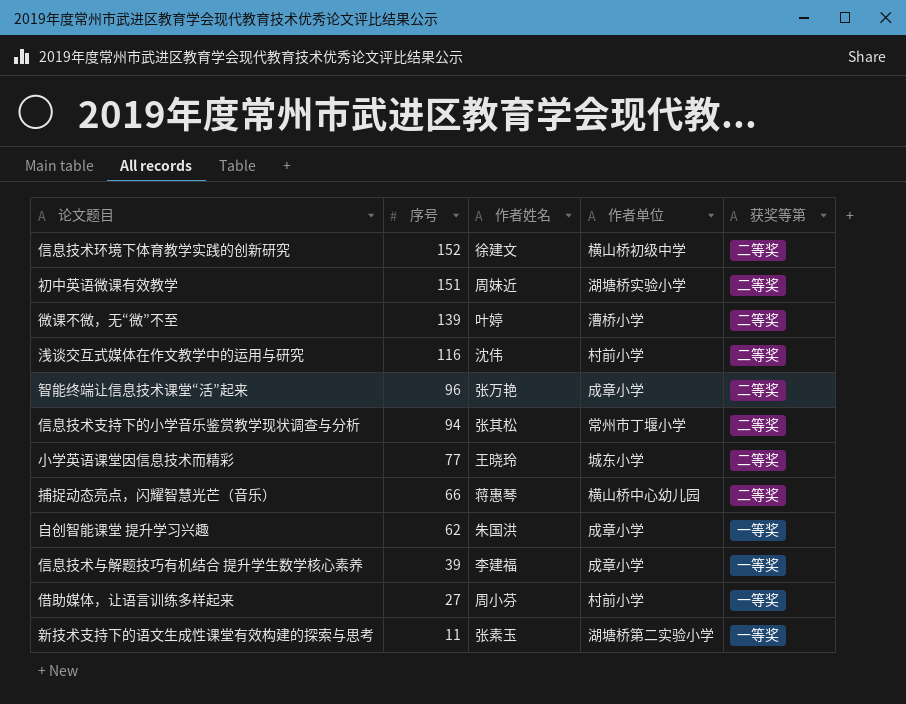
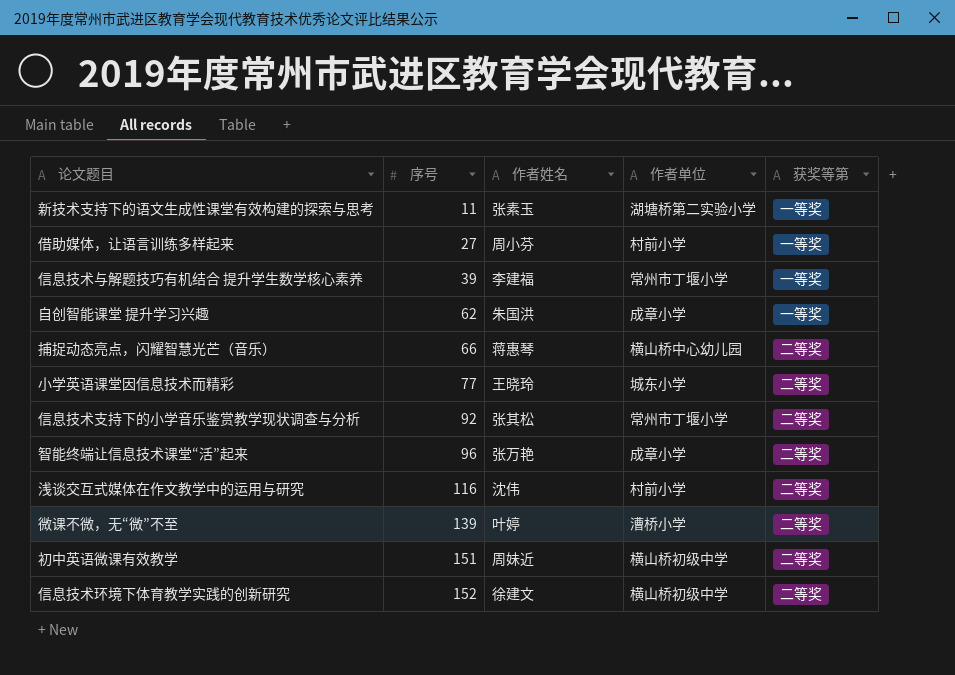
row order: 序号 descending -> 序号 ascending
信息技术与解题技巧有机结合 提升学生数学核心素养 | 作者单位: 成章小学 -> 常州市丁堰小学
信息技术支持下的小学音乐鉴赏教学现状调查与分析 | 序号: 94 -> 92
初中英语微课有效教学 | 作者单位: 湖塘桥实验小学 -> 横山桥初级中学

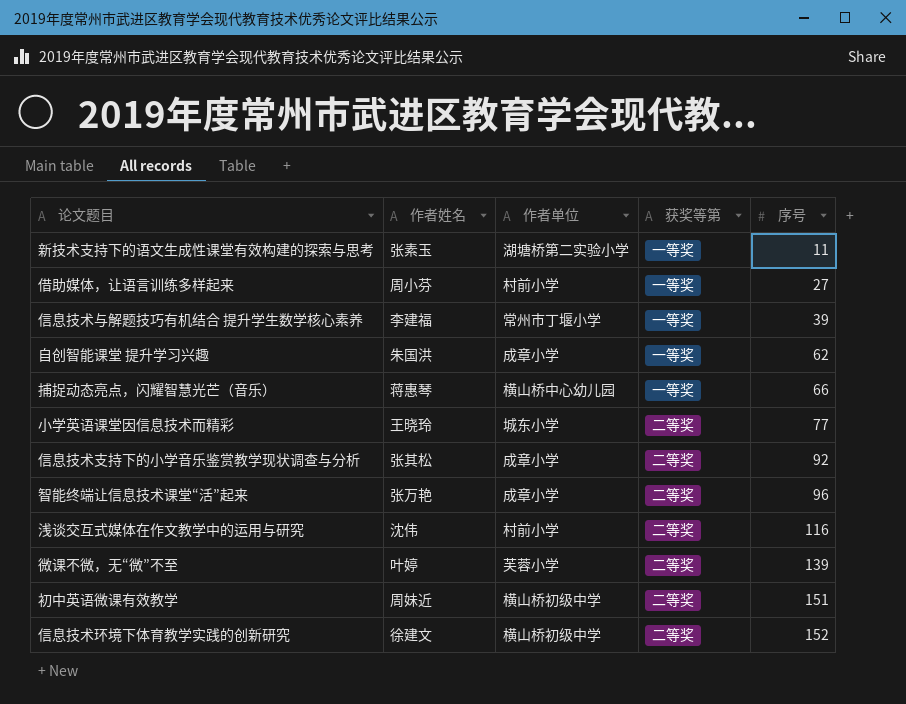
column 序号 | position: 2 -> 5
捕捉动态亮点，闪耀智慧光芒（音乐） | 获奖等第: 二等奖 -> 一等奖
信息技术支持下的小学音乐鉴赏教学现状调查与分析 | 作者单位: 常州市丁堰小学 -> 成章小学
微课不微，无“微”不至 | 作者单位: 漕桥小学 -> 芙蓉小学

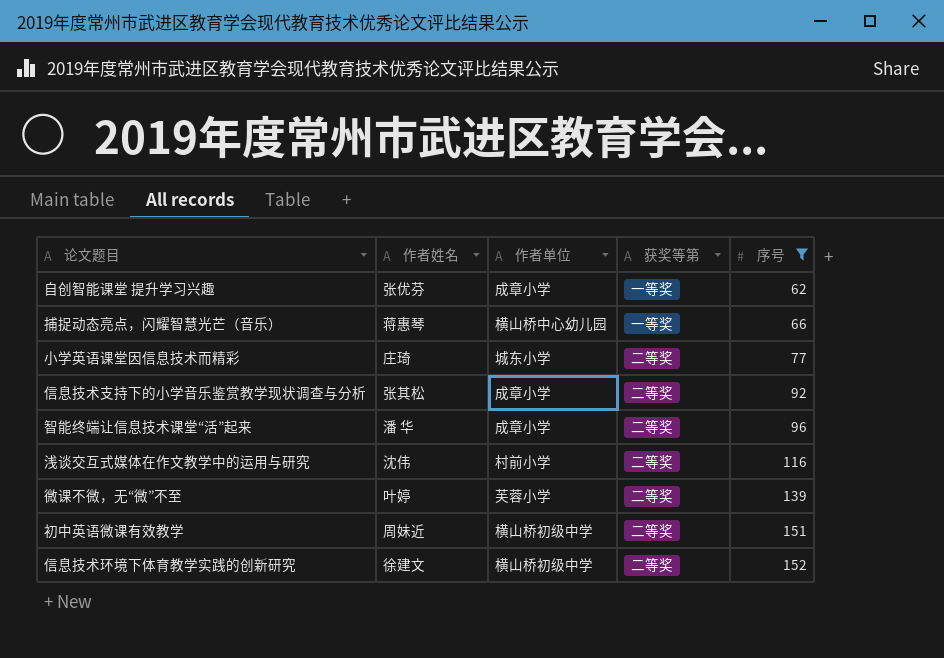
filter: none -> 序号 >= 62
自创智能课堂 提升学习兴趣 | 作者姓名: 朱国洪 -> 张优芬
小学英语课堂因信息技术而精彩 | 作者姓名: 王晓玲 -> 庄琦
智能终端让信息技术课堂“活”起来 | 作者姓名: 张万艳 -> 潘 华

